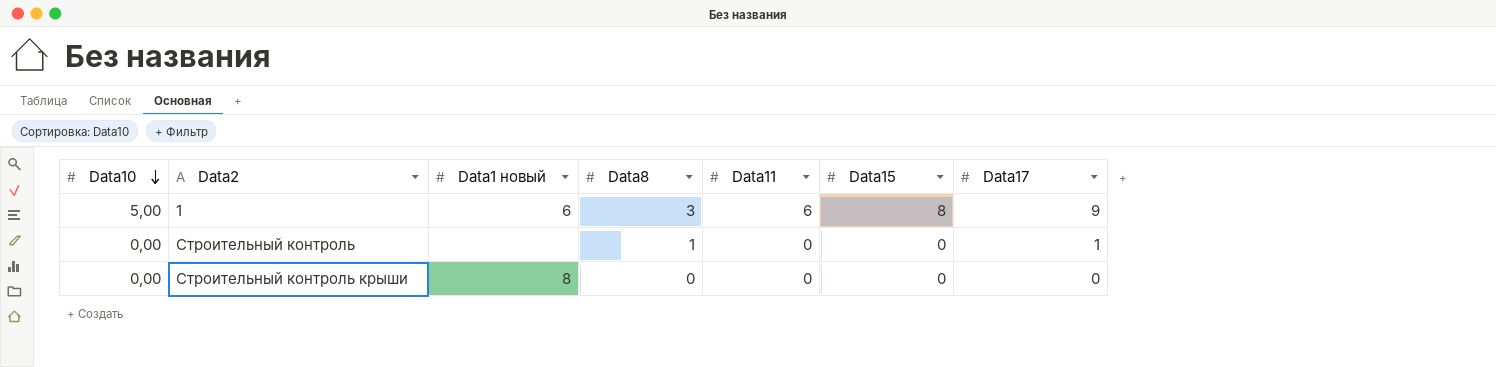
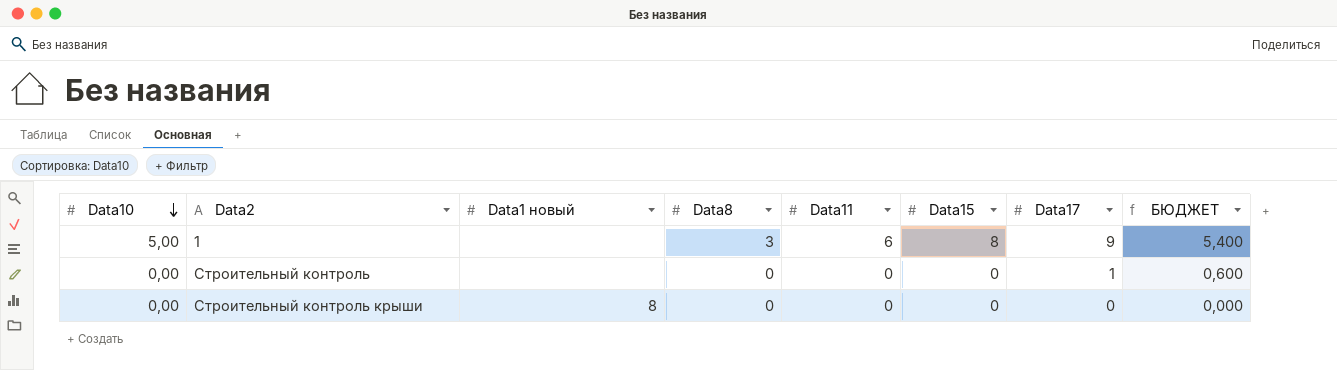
column БЮДЖЕТ | formula: none -> [Data17] * 0,6
1 | Data1 новый: 6 -> none
Строительный контроль | Data8: 1 -> 0

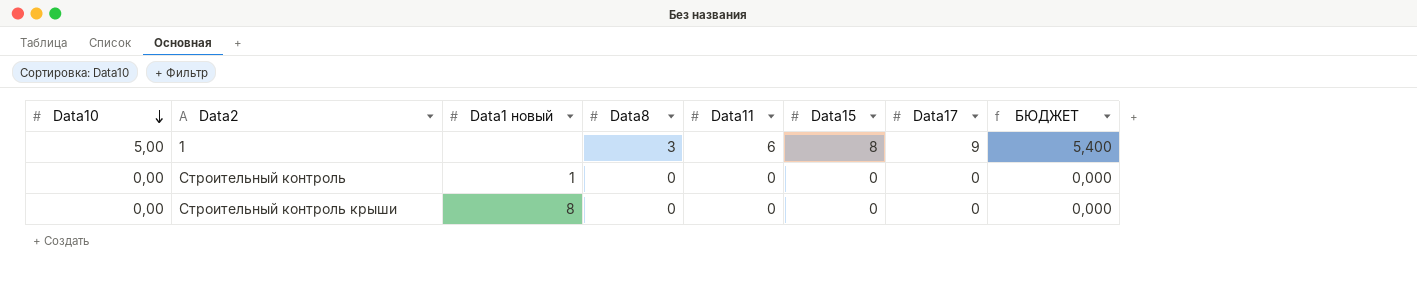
Строительный контроль | Data1 новый: none -> 1
Строительный контроль | Data17: 1 -> 0
Строительный контроль | БЮДЖЕТ: 0,600 -> 0,000

